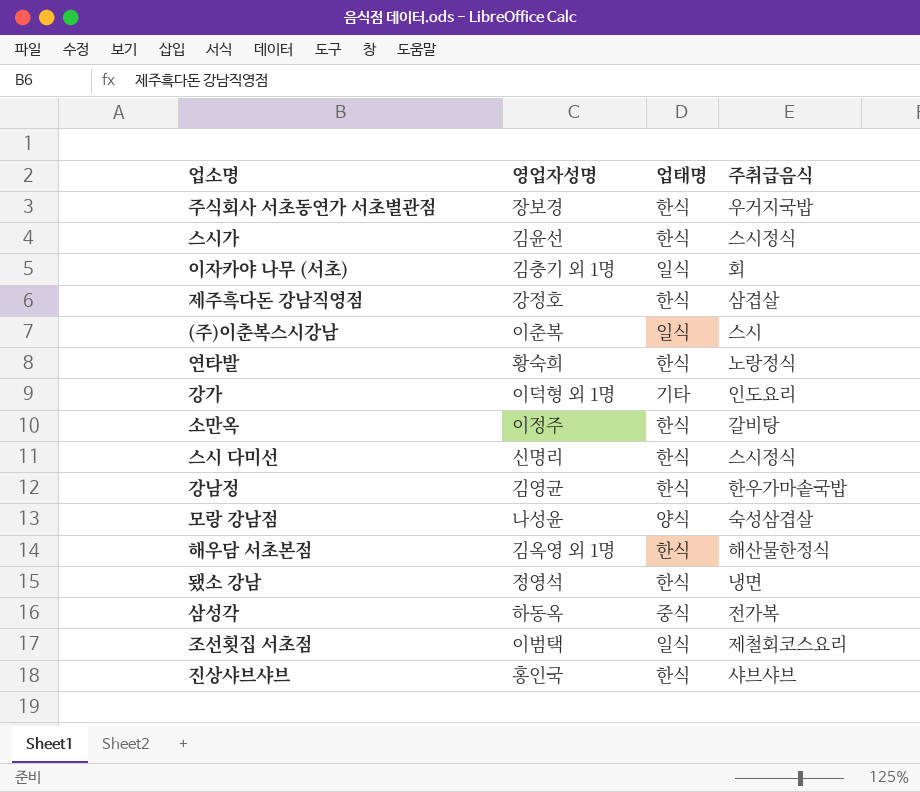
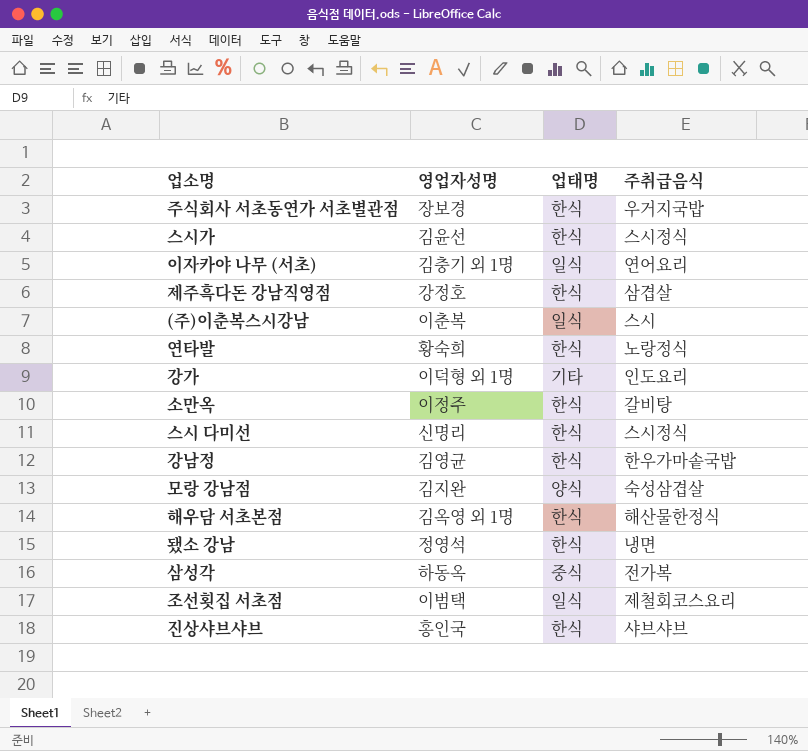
이자카야 나무 (서초) | 주취급음식: 회 -> 연어요리
모랑 강남점 | 영업자성명: 나성윤 -> 김지완

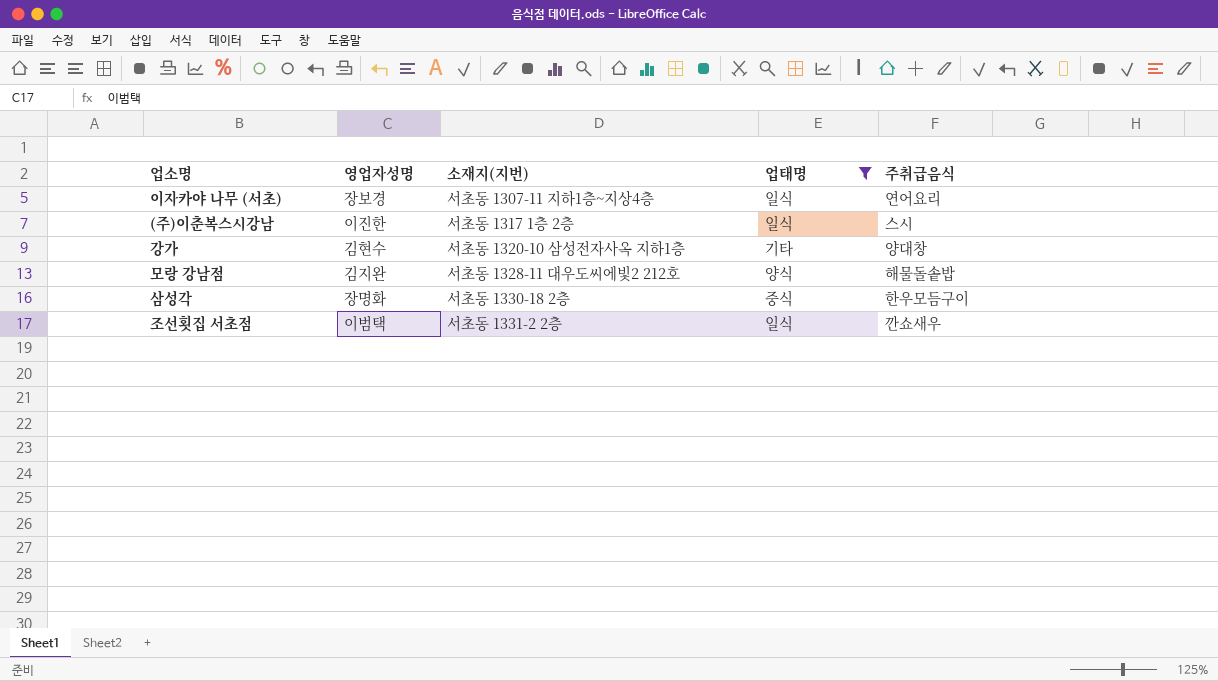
filter: none -> 업태명 != 한식
column 소재지(지번) | position: none -> 3
이자카야 나무 (서초) | 영업자성명: 김충기 외 1명 -> 장보경
(주)이춘복스시강남 | 영업자성명: 이춘복 -> 이진한
강가 | 영업자성명: 이덕형 외 1명 -> 김현수
강가 | 주취급음식: 인도요리 -> 양대창
모랑 강남점 | 주취급음식: 숙성삼겹살 -> 해물돌솥밥
삼성각 | 영업자성명: 하동옥 -> 장명화
삼성각 | 주취급음식: 전가복 -> 한우모듬구이
조선횟집 서초점 | 주취급음식: 제철회코스요리 -> 깐쇼새우

